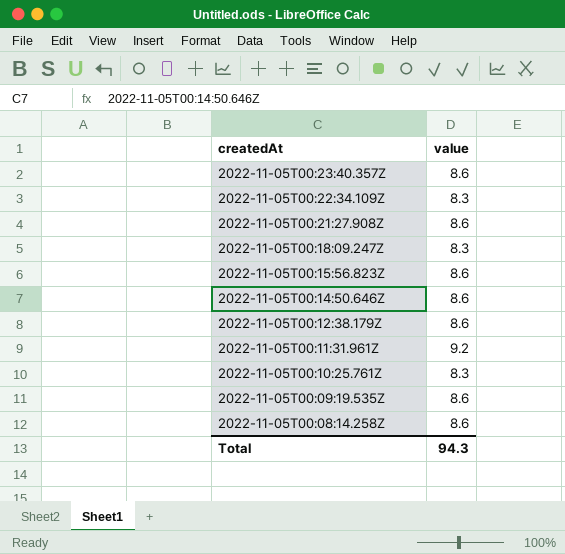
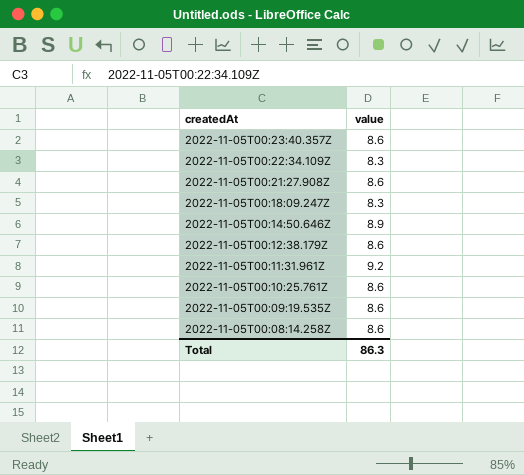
row 2022-11-05T00:15:56.823Z: 8.6 -> none
2022-11-05T00:14:50.646Z | value: 8.6 -> 8.9
2022-11-05T00:10:25.761Z | value: 8.3 -> 8.6
Total | value: 94.3 -> 86.3

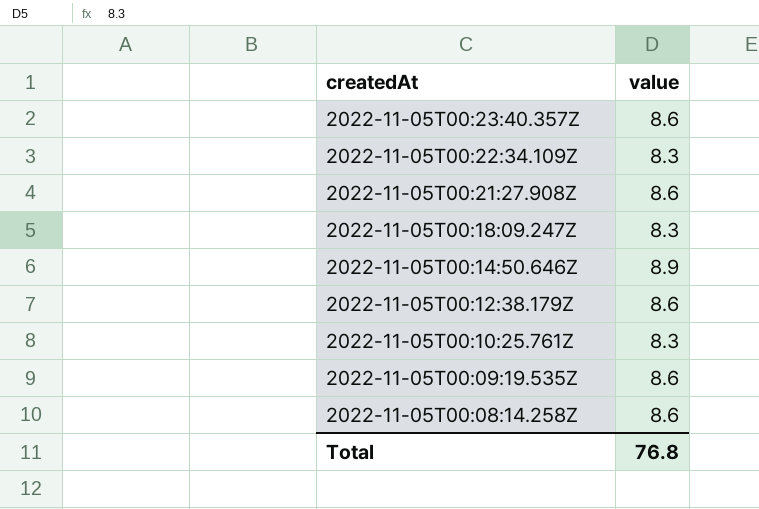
row 2022-11-05T00:11:31.961Z: 9.2 -> none
2022-11-05T00:10:25.761Z | value: 8.6 -> 8.3
Total | value: 86.3 -> 76.8

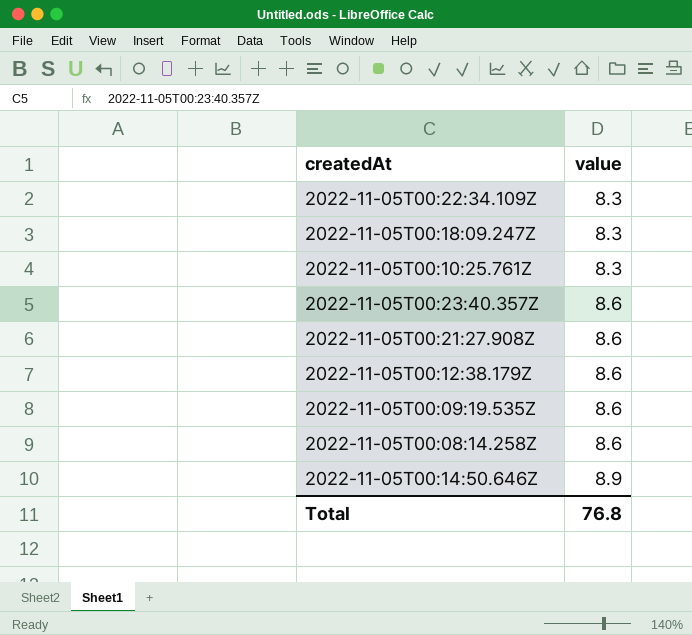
row order: createdAt descending -> value ascending

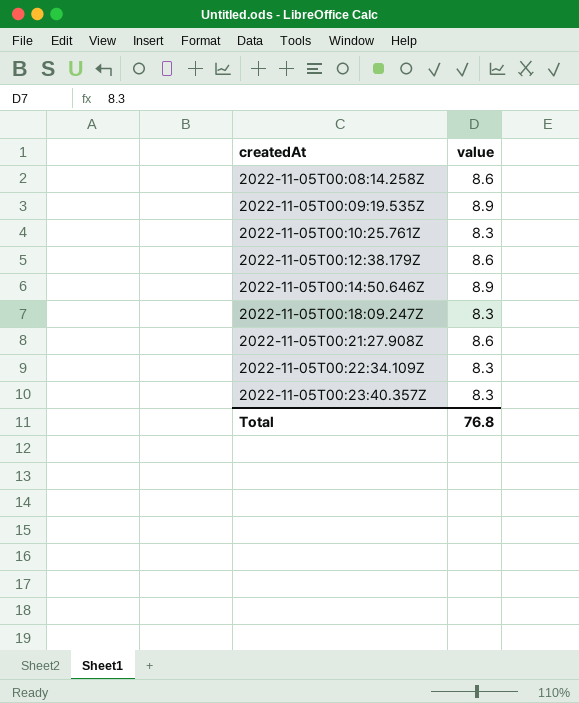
row order: value ascending -> createdAt ascending
2022-11-05T00:09:19.535Z | value: 8.6 -> 8.9
2022-11-05T00:23:40.357Z | value: 8.6 -> 8.3

